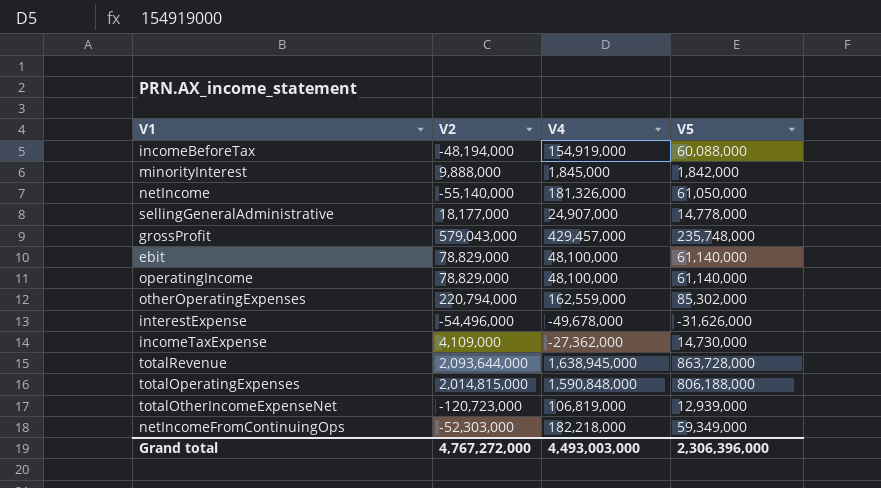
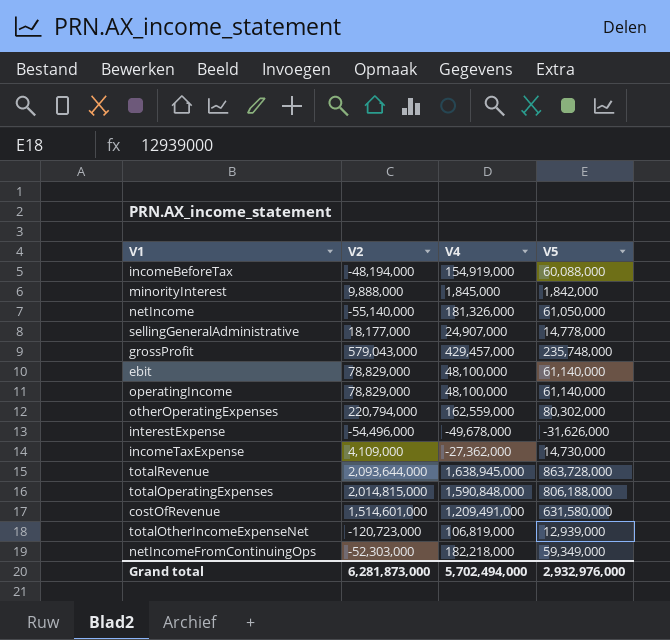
otherOperatingExpenses | V5: 85,302,000 -> 80,302,000
row costOfRevenue: none -> 1,514,601,000 | 1,209,491,000 | 631,580,000
Grand total | V2: 4,767,272,000 -> 6,281,873,000
Grand total | V4: 4,493,003,000 -> 5,702,494,000
Grand total | V5: 2,306,396,000 -> 2,932,976,000

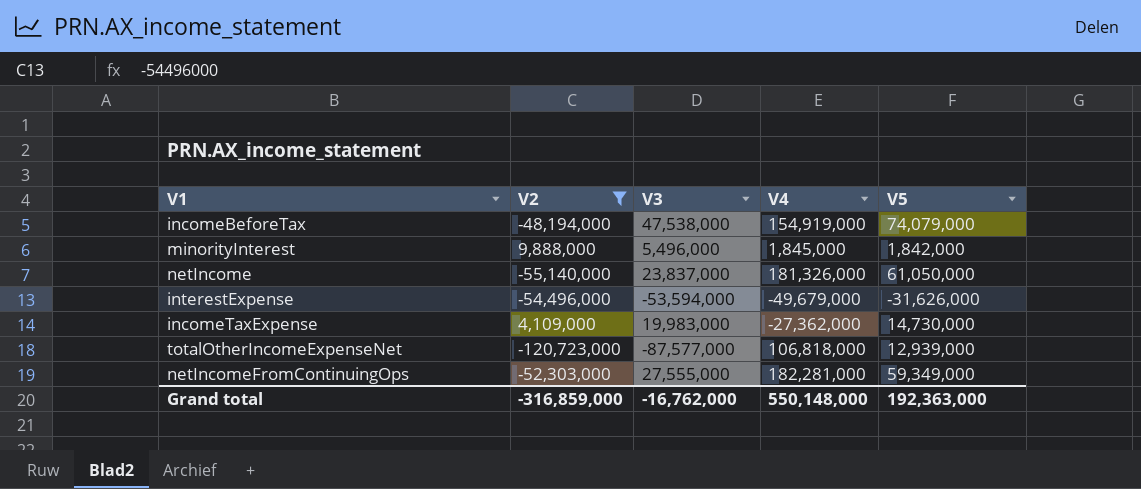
filter: none -> V2 <= 9,888,000
column V3 | position: none -> 3
incomeBeforeTax | V5: 60,088,000 -> 74,079,000
interestExpense | V4: -49,678,000 -> -49,679,000
totalOtherIncomeExpenseNet | V4: 106,819,000 -> 106,818,000
netIncomeFromContinuingOps | V4: 182,218,000 -> 182,281,000
Grand total | V2: 6,281,873,000 -> -316,859,000
Grand total | V4: 5,702,494,000 -> 550,148,000
Grand total | V5: 2,932,976,000 -> 192,363,000

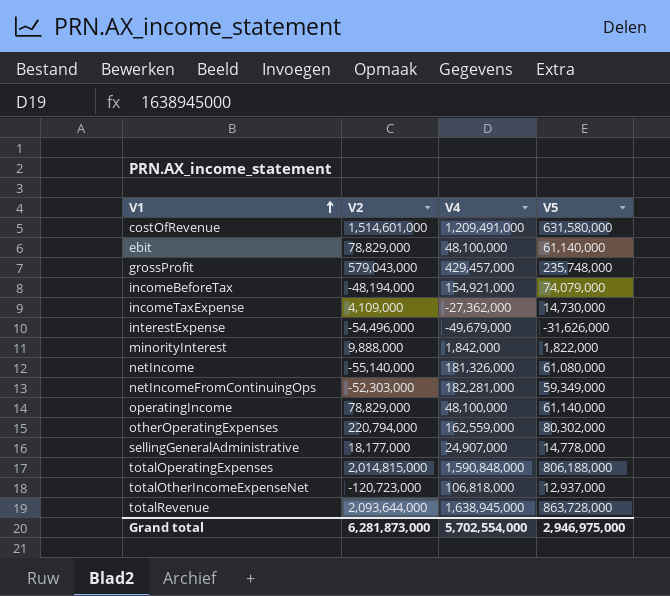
filter: V2 <= 9,888,000 -> none
row order: none -> V1 ascending
column V3 | position: 3 -> none
incomeBeforeTax | V4: 154,919,000 -> 154,921,000
minorityInterest | V4: 1,845,000 -> 1,842,000
minorityInterest | V5: 1,842,000 -> 1,822,000
netIncome | V5: 61,050,000 -> 61,080,000
totalOtherIncomeExpenseNet | V5: 12,939,000 -> 12,937,000
Grand total | V2: -316,859,000 -> 6,281,873,000
Grand total | V4: 550,148,000 -> 5,702,554,000
Grand total | V5: 192,363,000 -> 2,946,975,000

